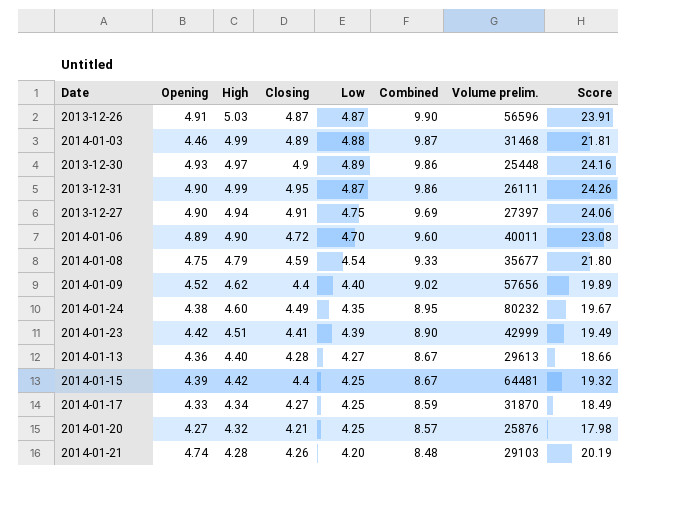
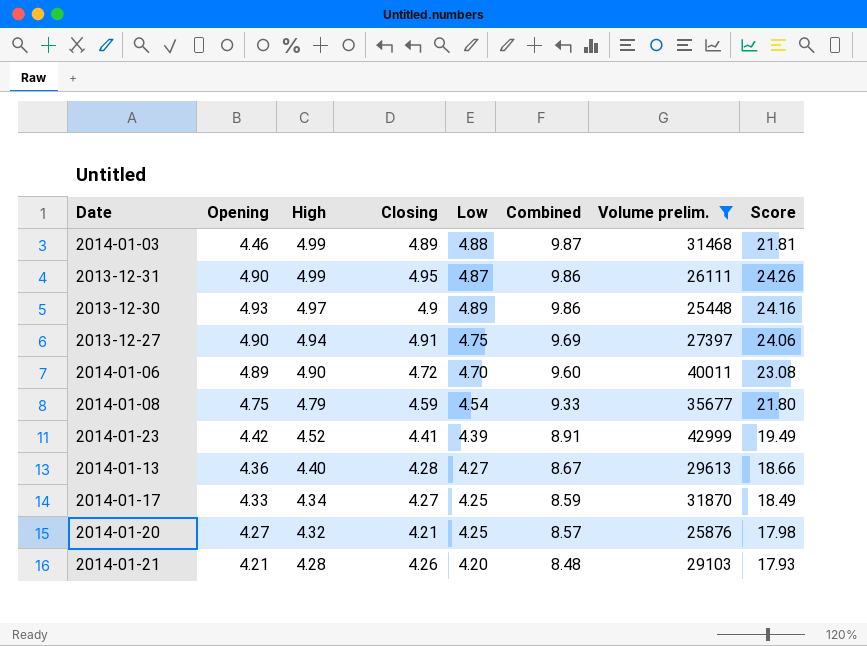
filter: none -> Volume prelim. <= 42999
row order: Combined descending -> High descending
2014-01-23 | High: 4.51 -> 4.52
2014-01-23 | Combined: 8.90 -> 8.91
2014-01-21 | Opening: 4.74 -> 4.21
2014-01-21 | Score: 20.19 -> 17.93

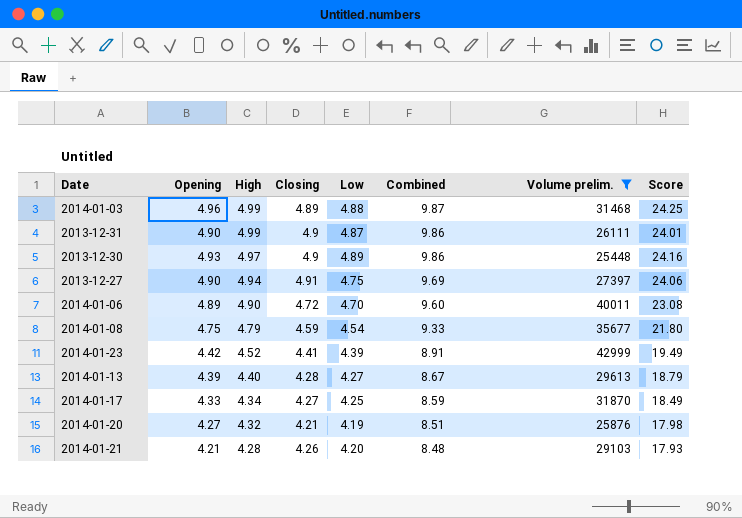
2014-01-03 | Opening: 4.46 -> 4.96
2014-01-03 | Score: 21.81 -> 24.25
2013-12-31 | Closing: 4.95 -> 4.9
2013-12-31 | Score: 24.26 -> 24.01
2014-01-13 | Opening: 4.36 -> 4.39
2014-01-13 | Score: 18.66 -> 18.79
2014-01-20 | Low: 4.25 -> 4.19
2014-01-20 | Combined: 8.57 -> 8.51

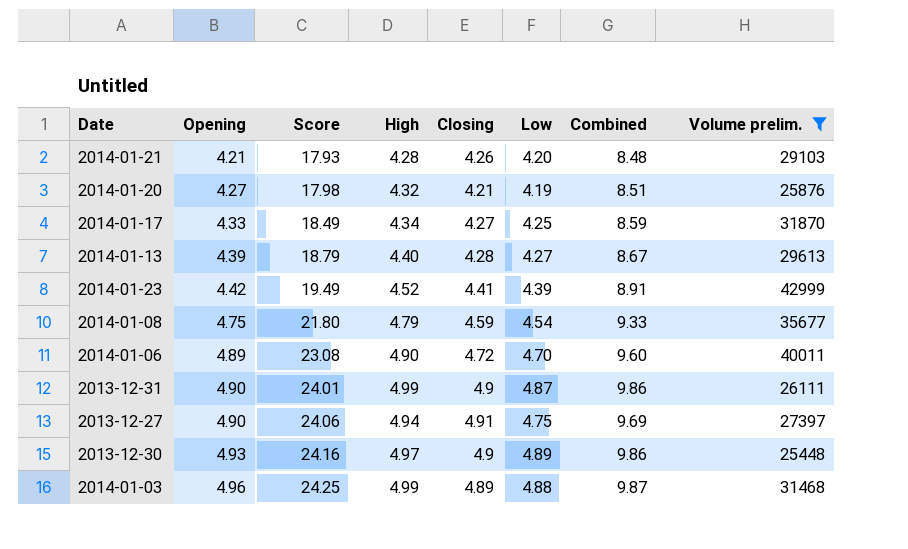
row order: High descending -> Opening ascending
column Score | position: 8 -> 3

